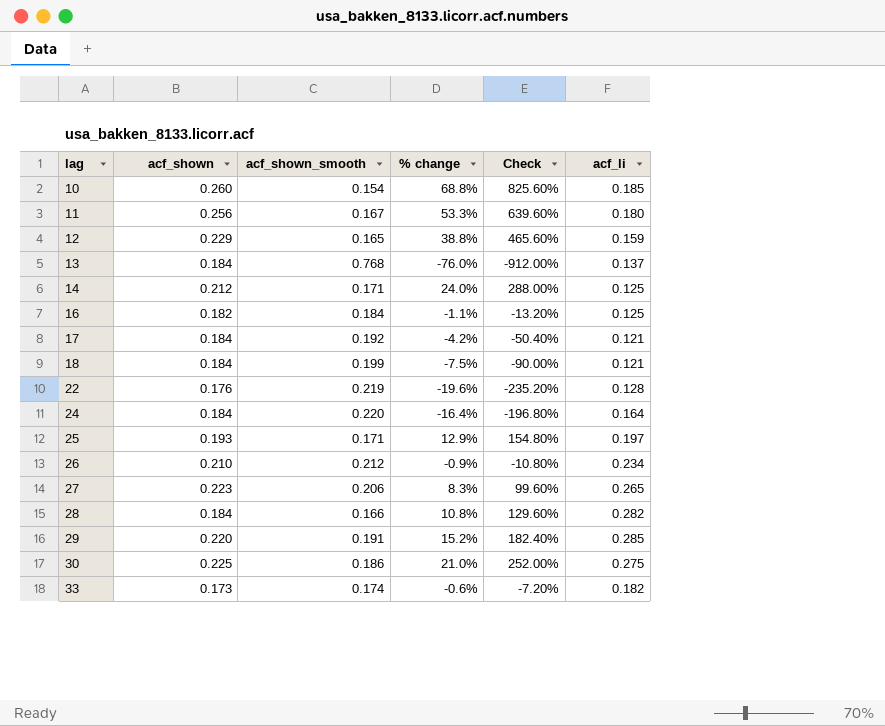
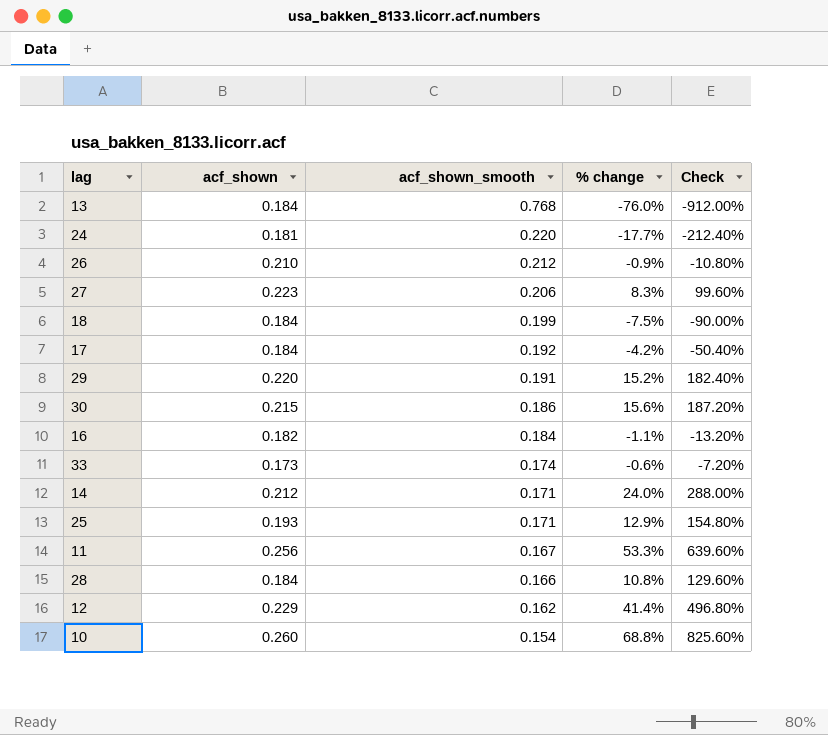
row order: lag ascending -> acf_shown_smooth descending
column acf_li | position: 6 -> none
row 22: 0.176 | 0.219 | -19.6% | -235.20% | 0.128 -> none
24 | acf_shown: 0.184 -> 0.181
24 | % change: -16.4% -> -17.7%
24 | Check: -196.80% -> -212.40%
30 | acf_shown: 0.225 -> 0.215
30 | % change: 21.0% -> 15.6%
30 | Check: 252.00% -> 187.20%
12 | acf_shown_smooth: 0.165 -> 0.162
12 | % change: 38.8% -> 41.4%
12 | Check: 465.60% -> 496.80%

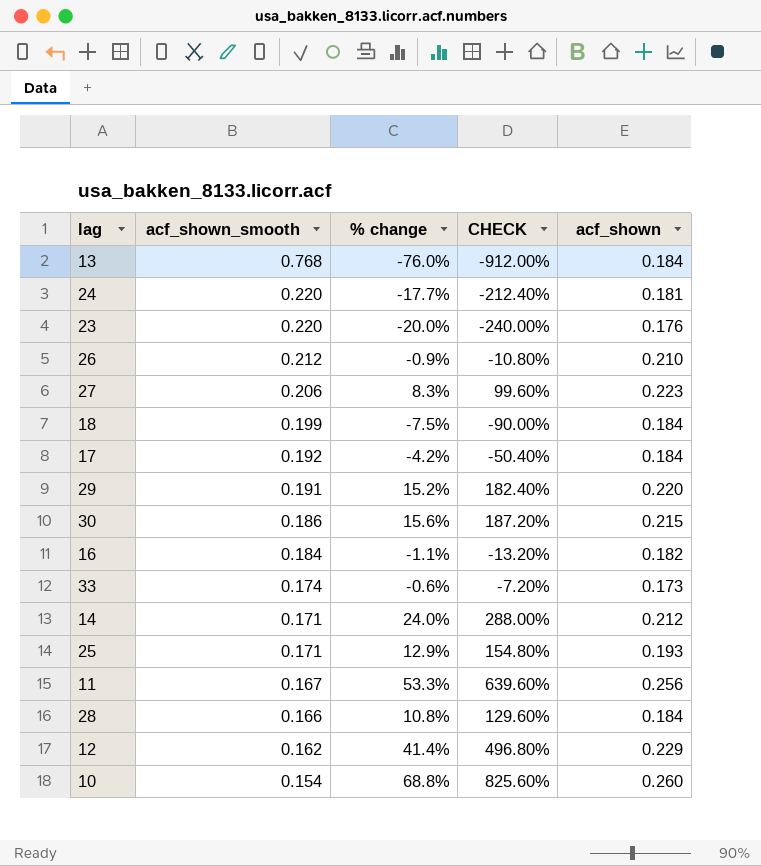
column name: Check -> CHECK
column acf_shown | position: 2 -> 5
row 23: none -> 0.220 | -20.0% | -240.00% | 0.176

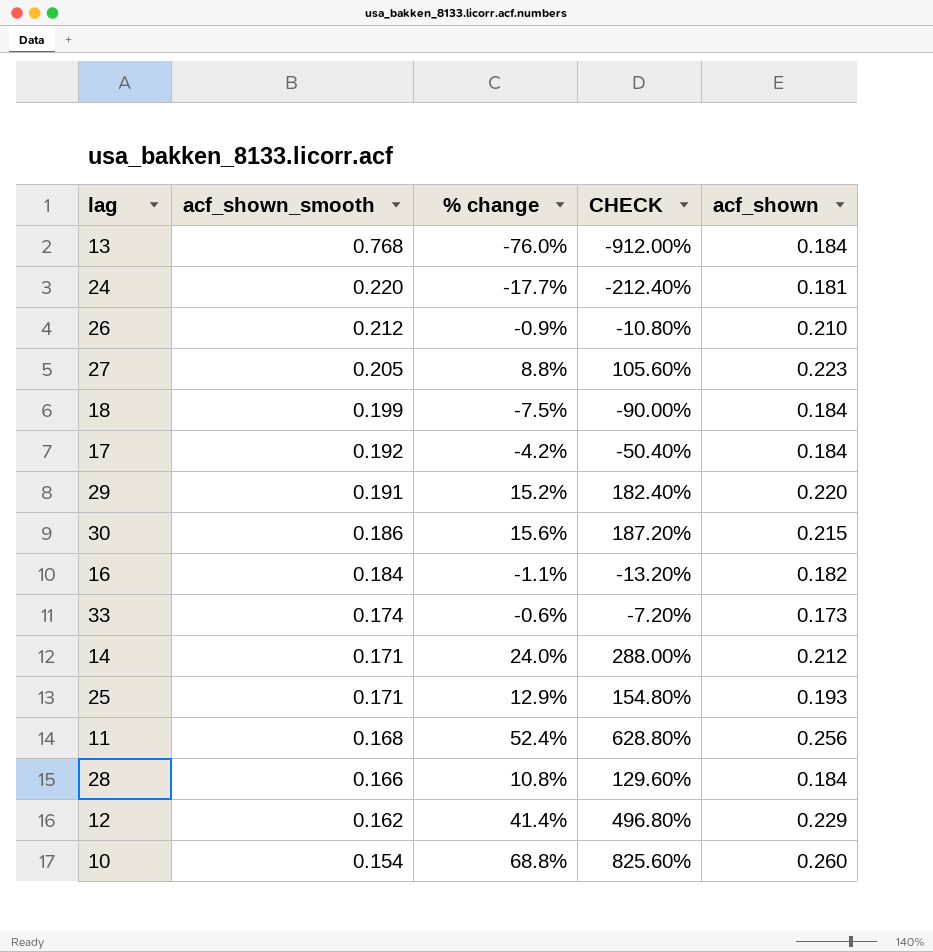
row 23: 0.220 | -20.0% | -240.00% | 0.176 -> none
27 | acf_shown_smooth: 0.206 -> 0.205
27 | % change: 8.3% -> 8.8%
27 | CHECK: 99.60% -> 105.60%
11 | acf_shown_smooth: 0.167 -> 0.168
11 | % change: 53.3% -> 52.4%
11 | CHECK: 639.60% -> 628.80%

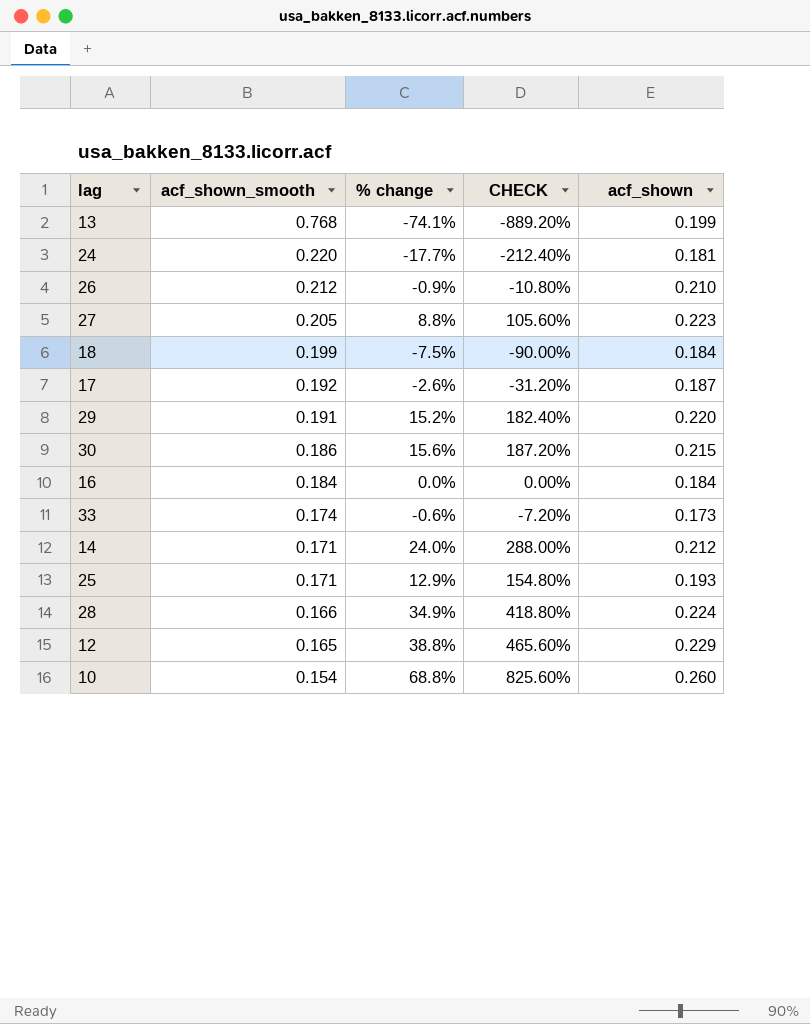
row 11: 0.168 | 52.4% | 628.80% | 0.256 -> none
13 | % change: -76.0% -> -74.1%
13 | CHECK: -912.00% -> -889.20%
13 | acf_shown: 0.184 -> 0.199
17 | % change: -4.2% -> -2.6%
17 | CHECK: -50.40% -> -31.20%
17 | acf_shown: 0.184 -> 0.187
16 | % change: -1.1% -> 0.0%
16 | CHECK: -13.20% -> 0.00%
16 | acf_shown: 0.182 -> 0.184
28 | % change: 10.8% -> 34.9%
28 | CHECK: 129.60% -> 418.80%
28 | acf_shown: 0.184 -> 0.224
12 | acf_shown_smooth: 0.162 -> 0.165
12 | % change: 41.4% -> 38.8%
12 | CHECK: 496.80% -> 465.60%

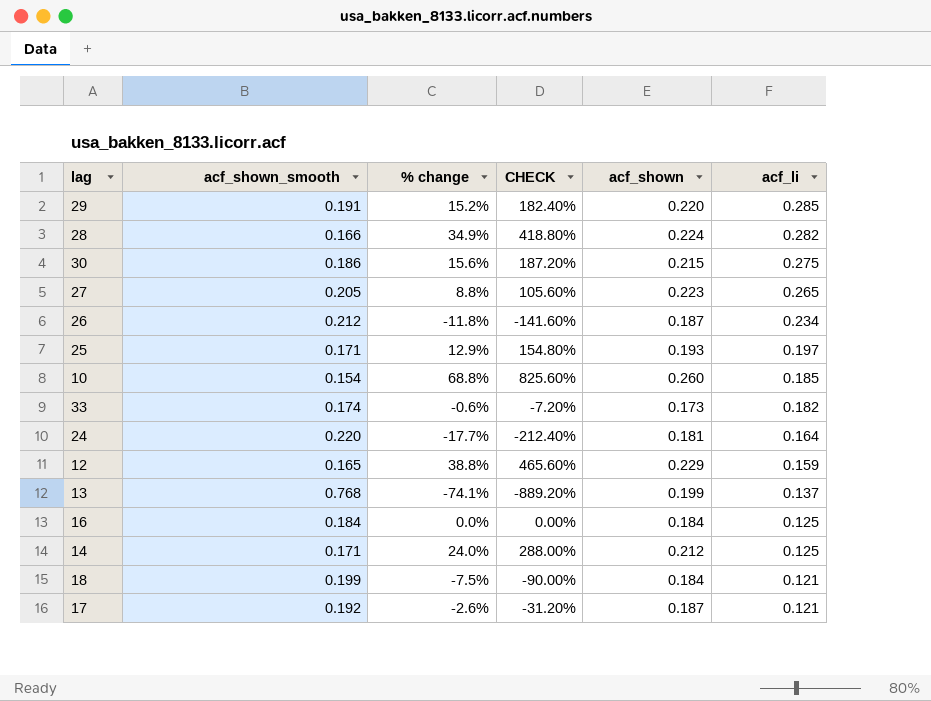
row order: acf_shown_smooth descending -> acf_li descending
column acf_li | position: none -> 6
26 | % change: -0.9% -> -11.8%
26 | CHECK: -10.80% -> -141.60%
26 | acf_shown: 0.210 -> 0.187

